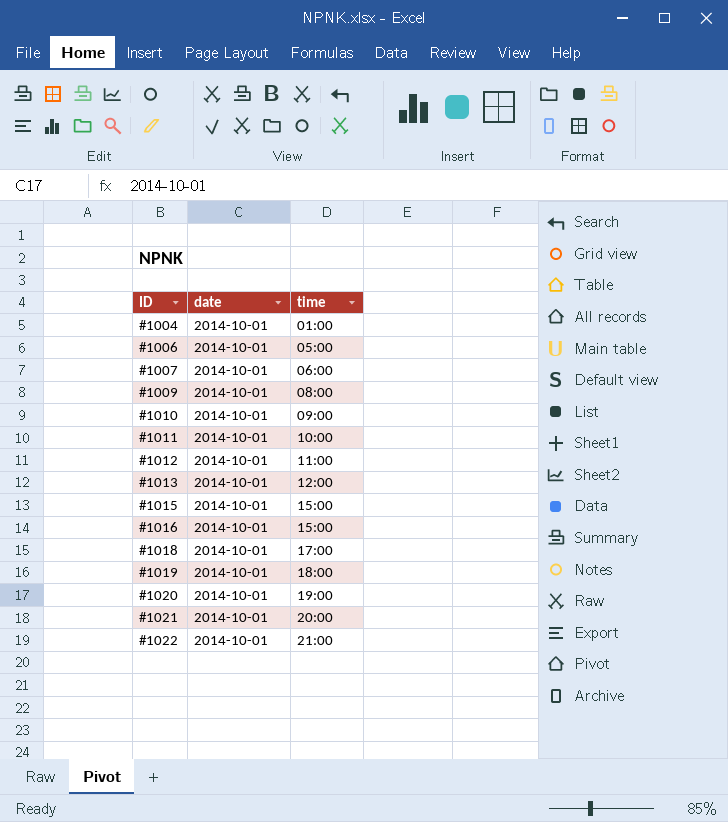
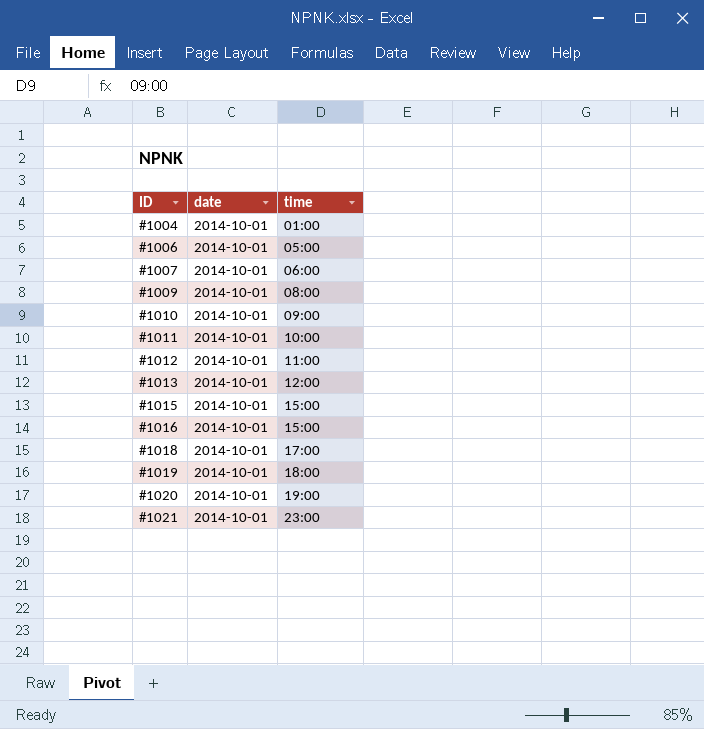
row #1022: 2014-10-01 | 21:00 -> none
#1021 | time: 20:00 -> 23:00

